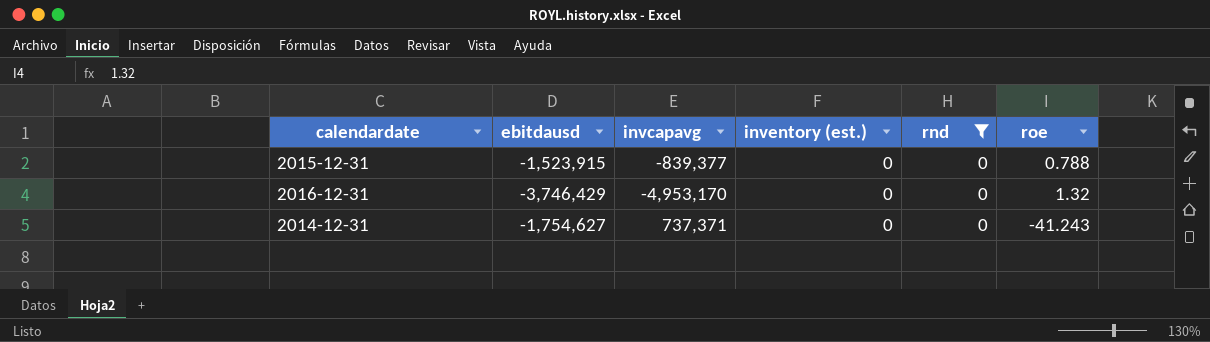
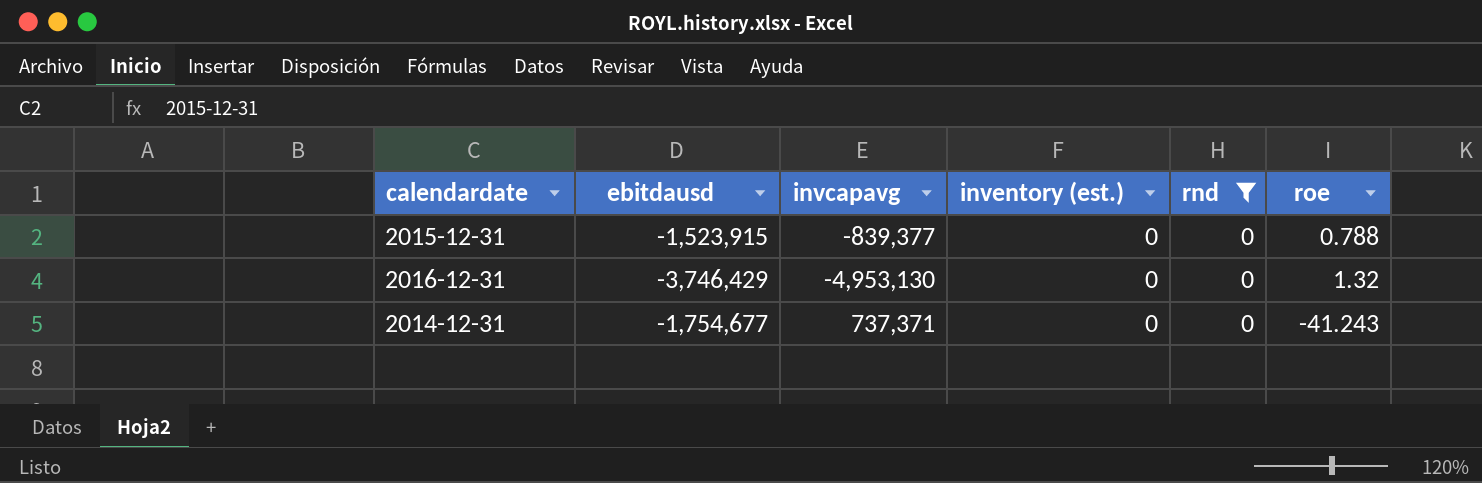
2016-12-31 | invcapavg: -4,953,170 -> -4,953,130
2014-12-31 | ebitdausd: -1,754,627 -> -1,754,677

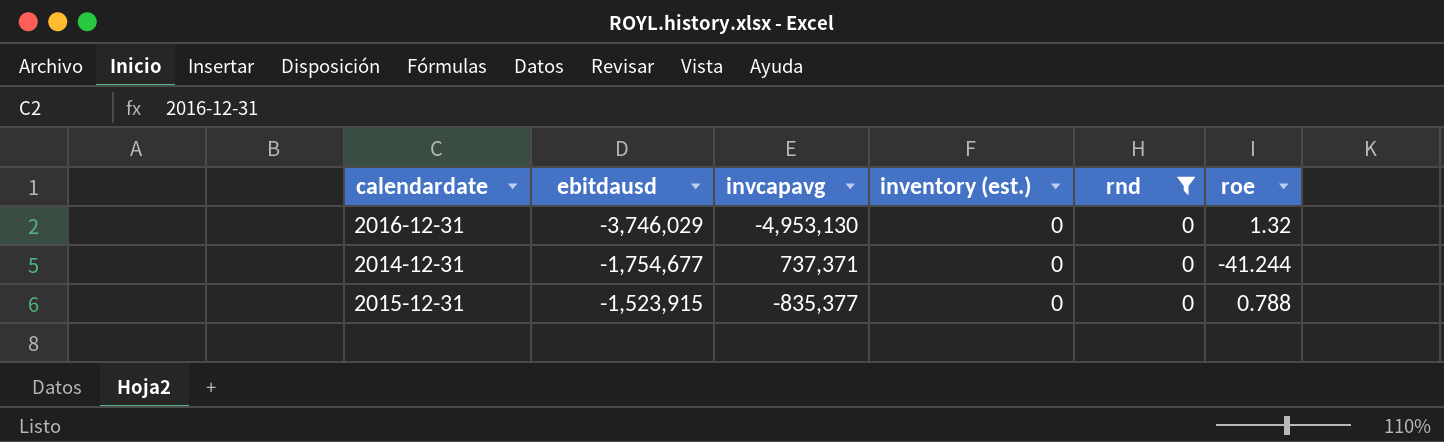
row order: none -> ebitdausd ascending
2016-12-31 | ebitdausd: -3,746,429 -> -3,746,029
2014-12-31 | roe: -41.243 -> -41.244
2015-12-31 | invcapavg: -839,377 -> -835,377

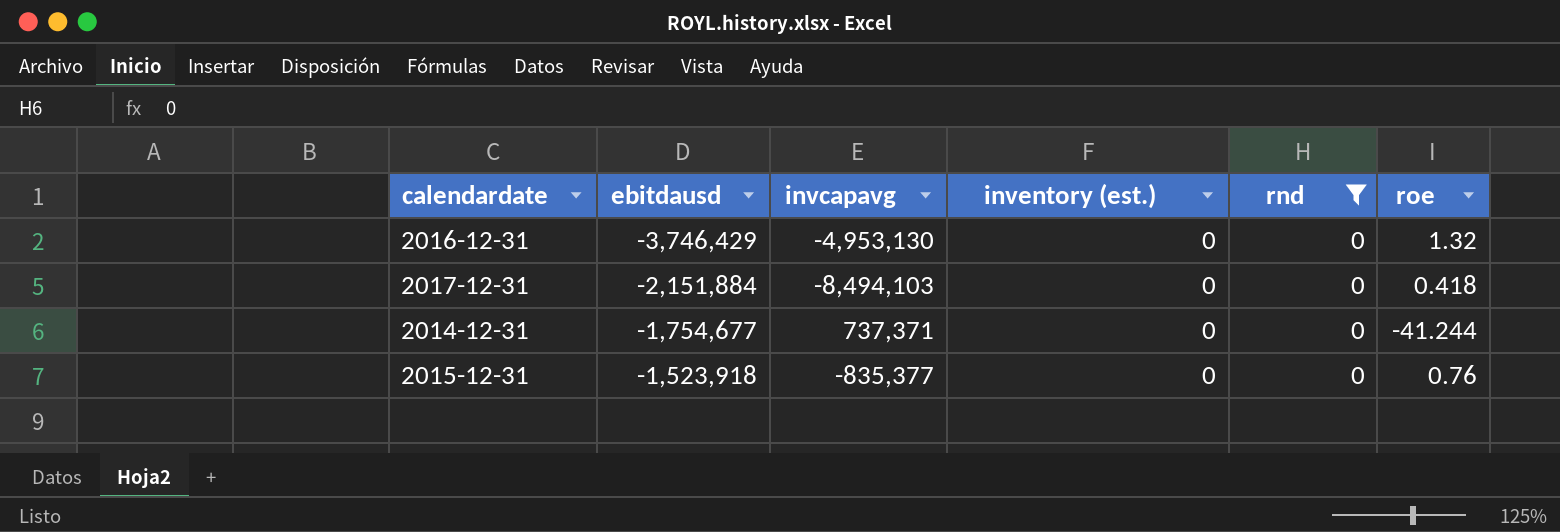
2016-12-31 | ebitdausd: -3,746,029 -> -3,746,429
row 2017-12-31: none -> -2,151,884 | -8,494,103 | 0 | 0 | 0.418
2015-12-31 | ebitdausd: -1,523,915 -> -1,523,918
2015-12-31 | roe: 0.788 -> 0.76

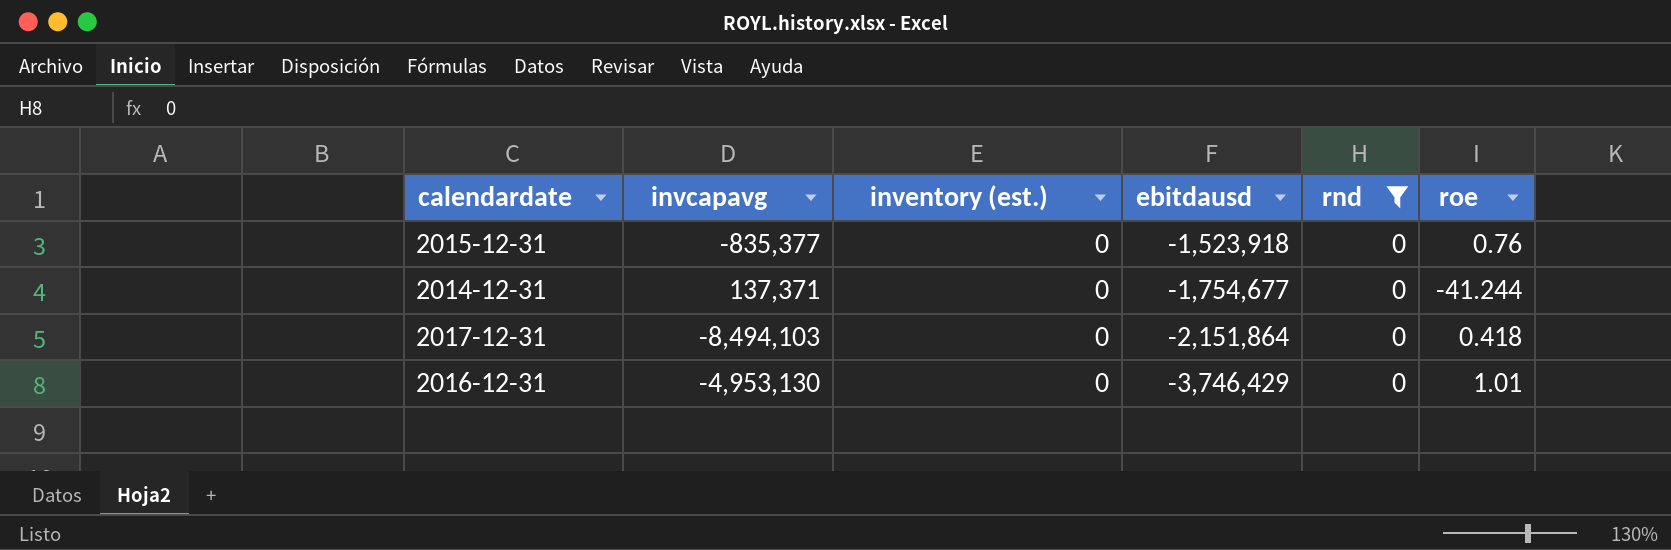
row order: ebitdausd ascending -> ebitdausd descending
column ebitdausd | position: 2 -> 4
2014-12-31 | invcapavg: 737,371 -> 137,371
2017-12-31 | ebitdausd: -2,151,884 -> -2,151,864
2016-12-31 | roe: 1.32 -> 1.01

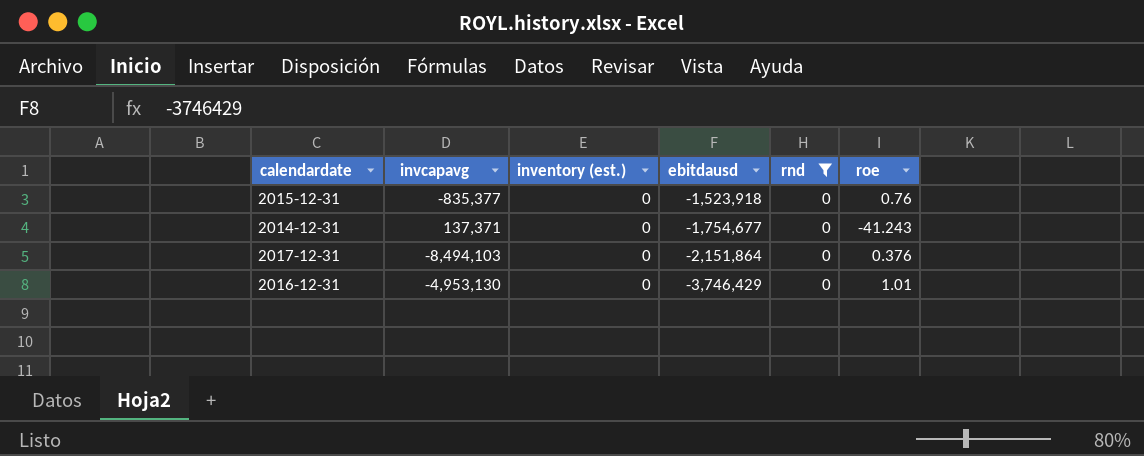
2014-12-31 | roe: -41.244 -> -41.243
2017-12-31 | roe: 0.418 -> 0.376

